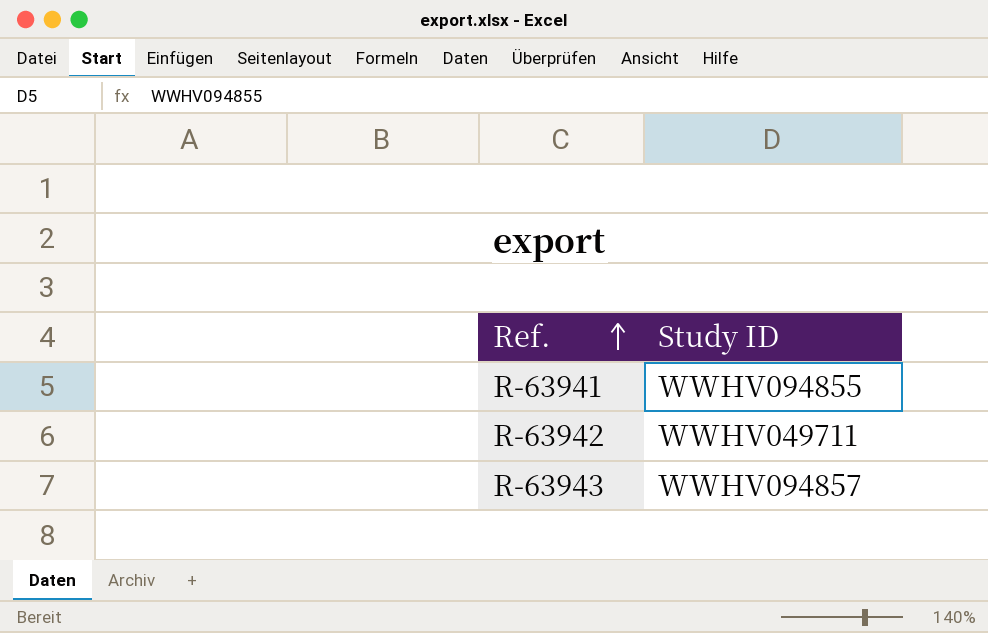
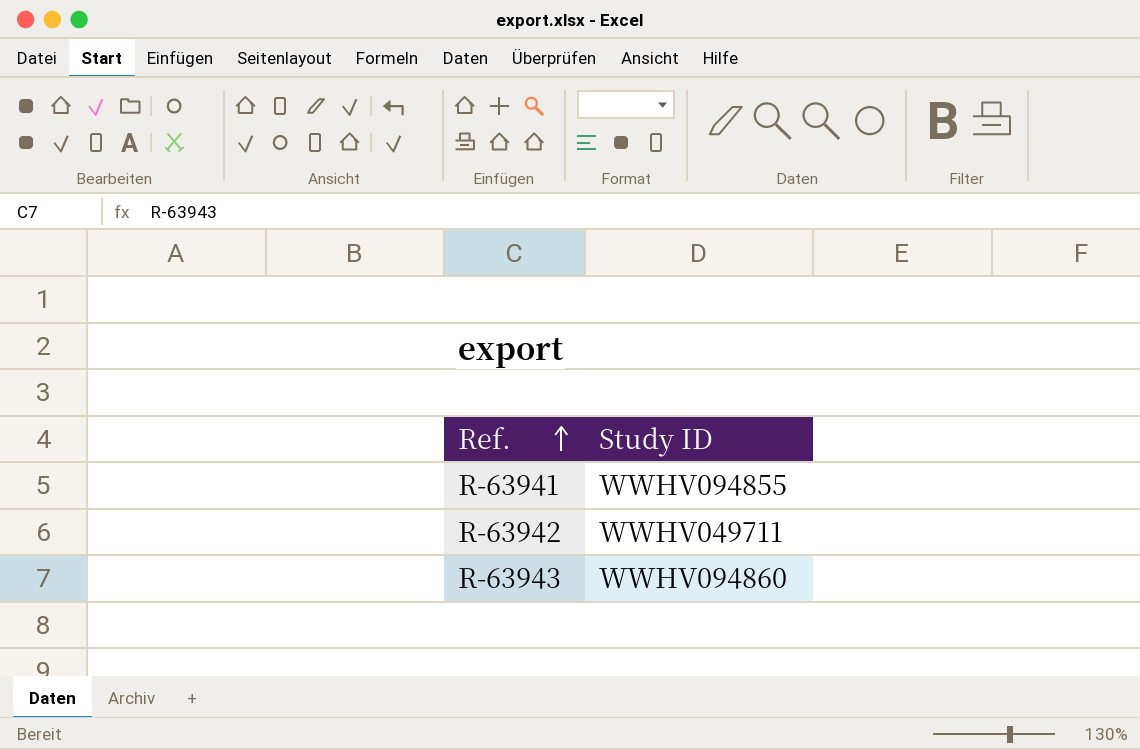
R-63943 | Study ID: WWHV094857 -> WWHV094860

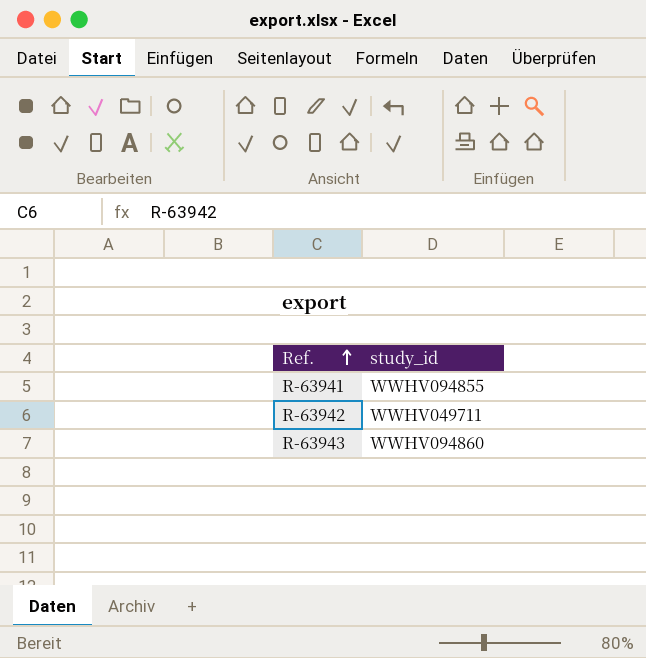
column name: Study ID -> study_id

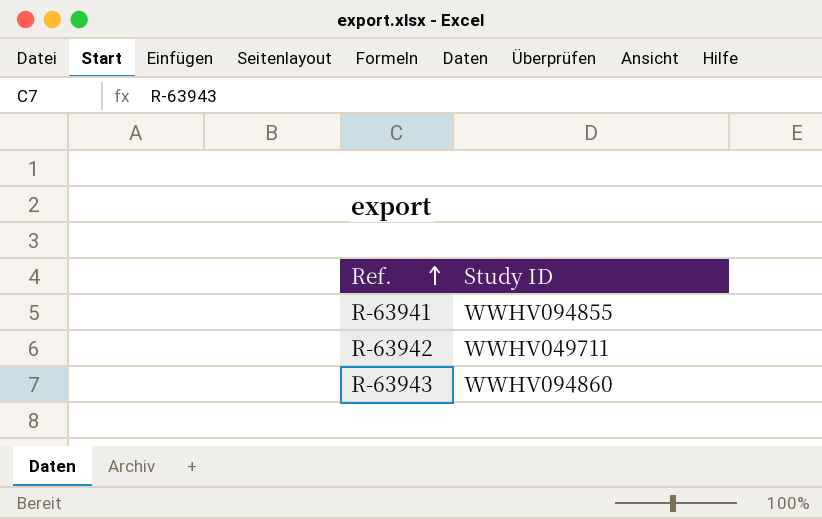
column name: study_id -> Study ID

